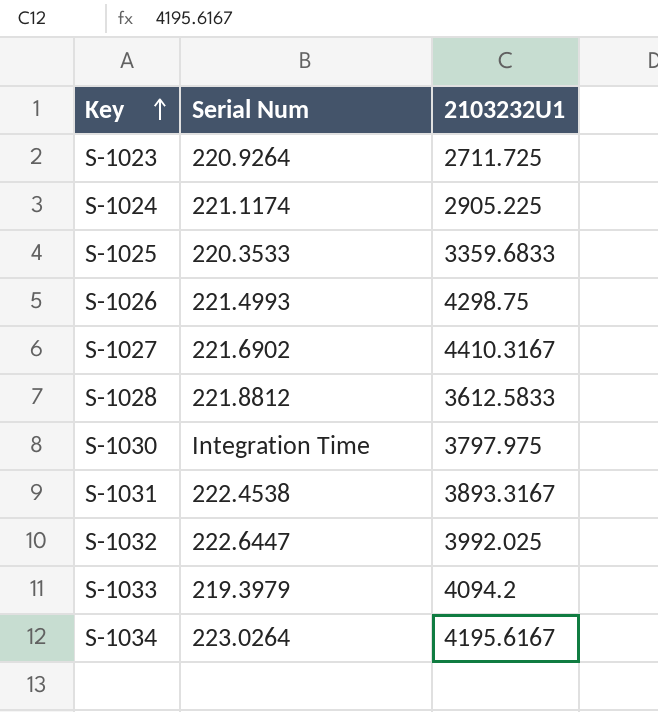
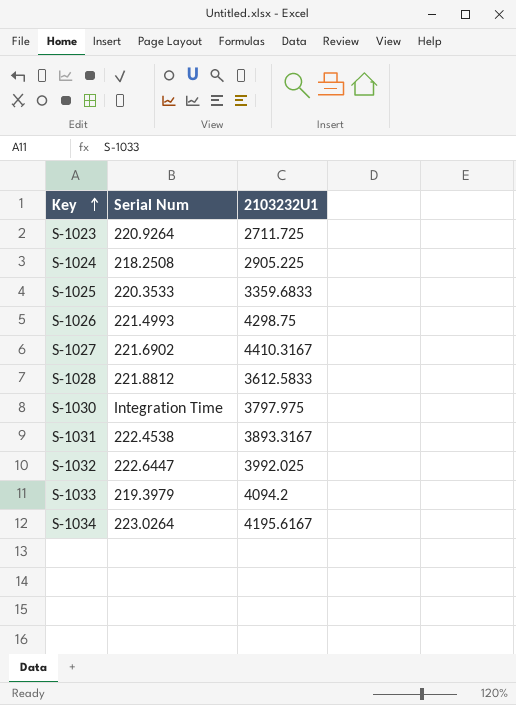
S-1024 | Serial Num: 221.1174 -> 218.2508

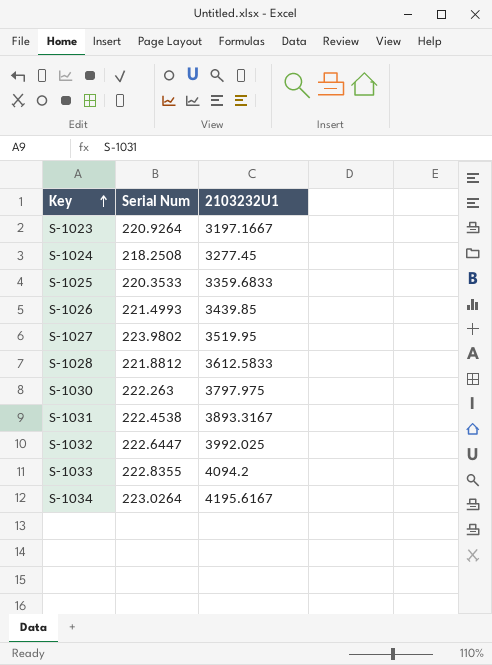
S-1023 | 2103232U1: 2711.725 -> 3197.1667
S-1024 | 2103232U1: 2905.225 -> 3277.45
S-1026 | 2103232U1: 4298.75 -> 3439.85
S-1027 | Serial Num: 221.6902 -> 223.9802
S-1027 | 2103232U1: 4410.3167 -> 3519.95
S-1030 | Serial Num: Integration Time -> 222.263
S-1033 | Serial Num: 219.3979 -> 222.8355

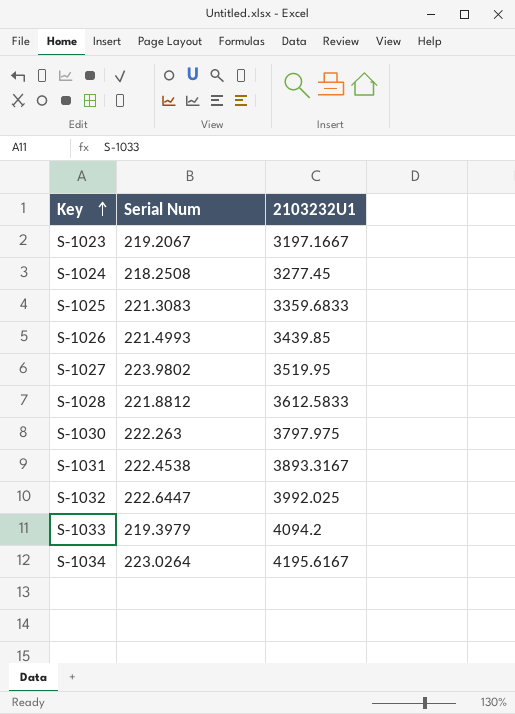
S-1023 | Serial Num: 220.9264 -> 219.2067
S-1025 | Serial Num: 220.3533 -> 221.3083
S-1033 | Serial Num: 222.8355 -> 219.3979

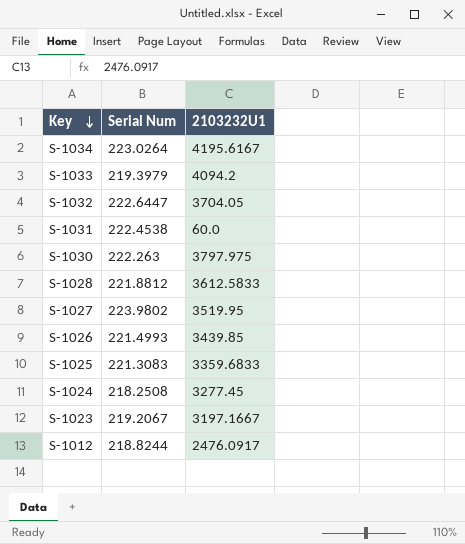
row order: Key ascending -> Key descending
S-1032 | 2103232U1: 3992.025 -> 3704.05
S-1031 | 2103232U1: 3893.3167 -> 60.0
row S-1012: none -> 218.8244 | 2476.0917

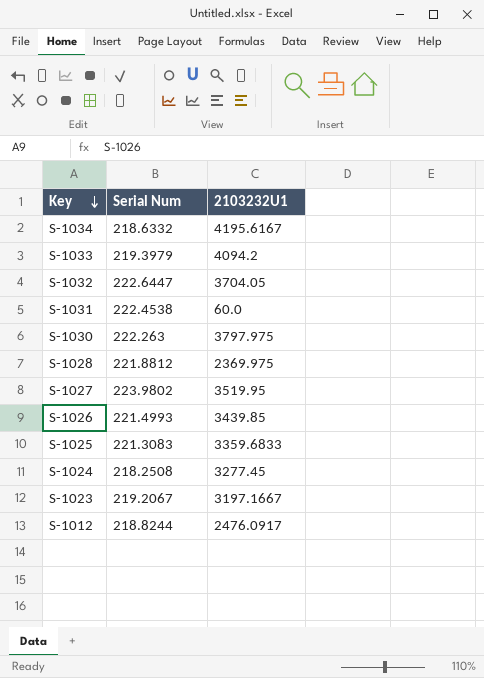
S-1034 | Serial Num: 223.0264 -> 218.6332
S-1028 | 2103232U1: 3612.5833 -> 2369.975

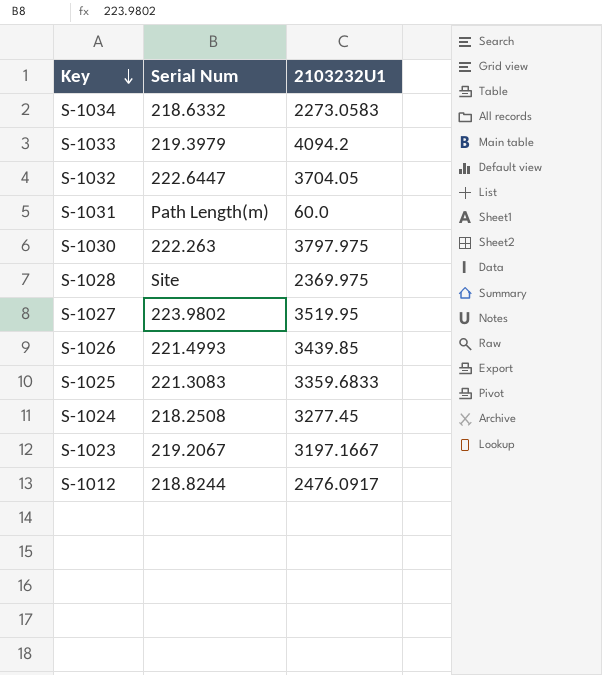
S-1034 | 2103232U1: 4195.6167 -> 2273.0583
S-1031 | Serial Num: 222.4538 -> Path Length(m)
S-1028 | Serial Num: 221.8812 -> Site

